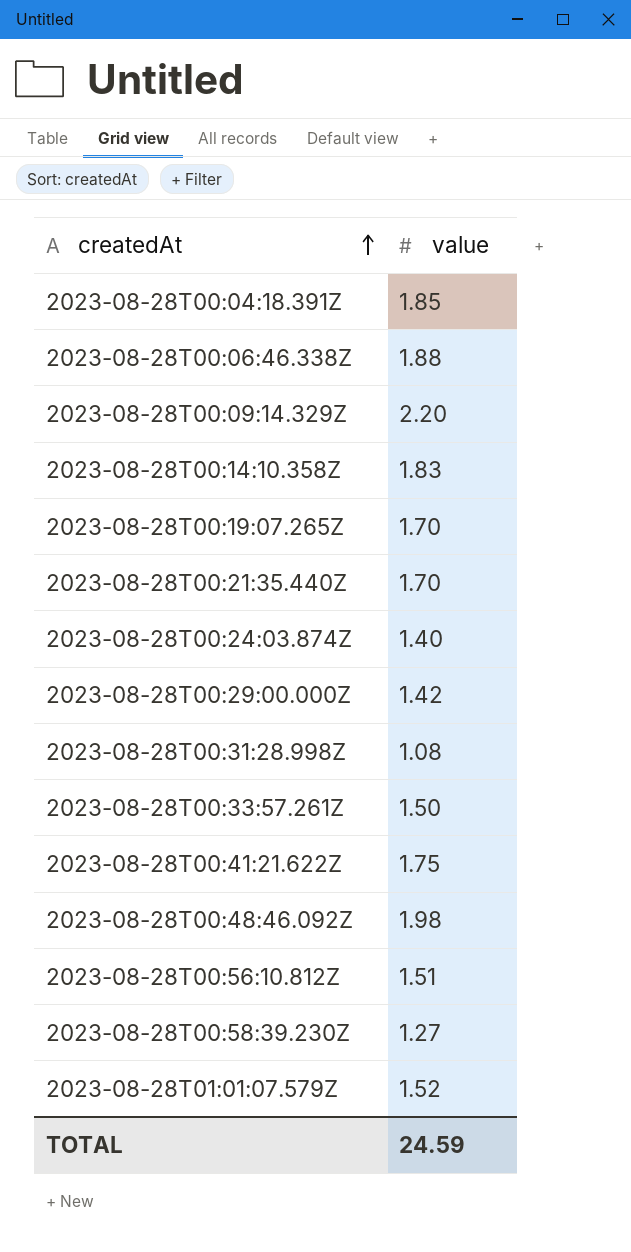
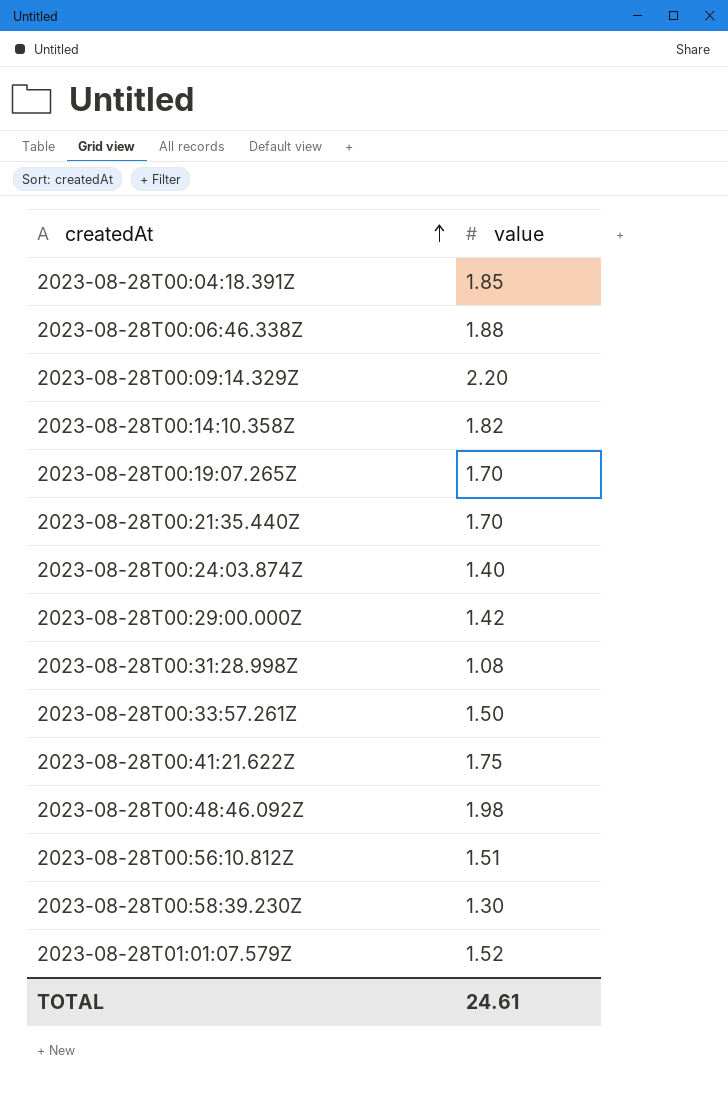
2023-08-28T00:14:10.358Z | value: 1.83 -> 1.82
2023-08-28T00:58:39.230Z | value: 1.27 -> 1.30
TOTAL | value: 24.59 -> 24.61

